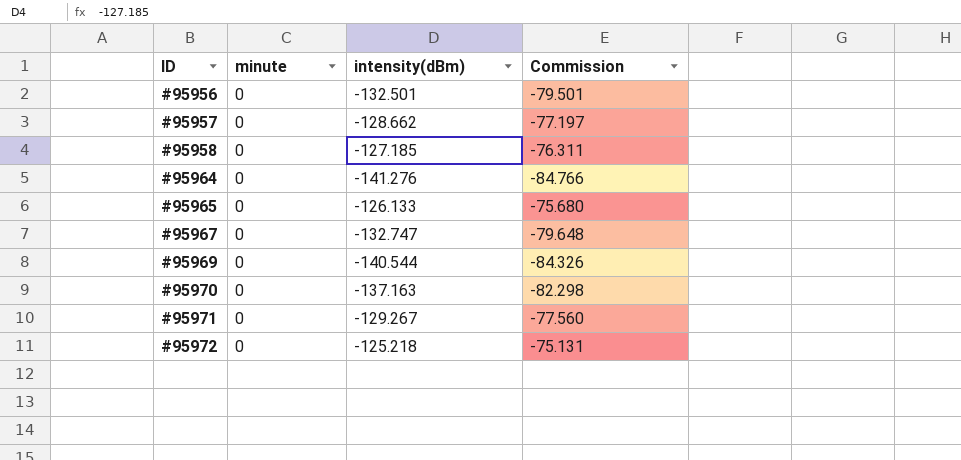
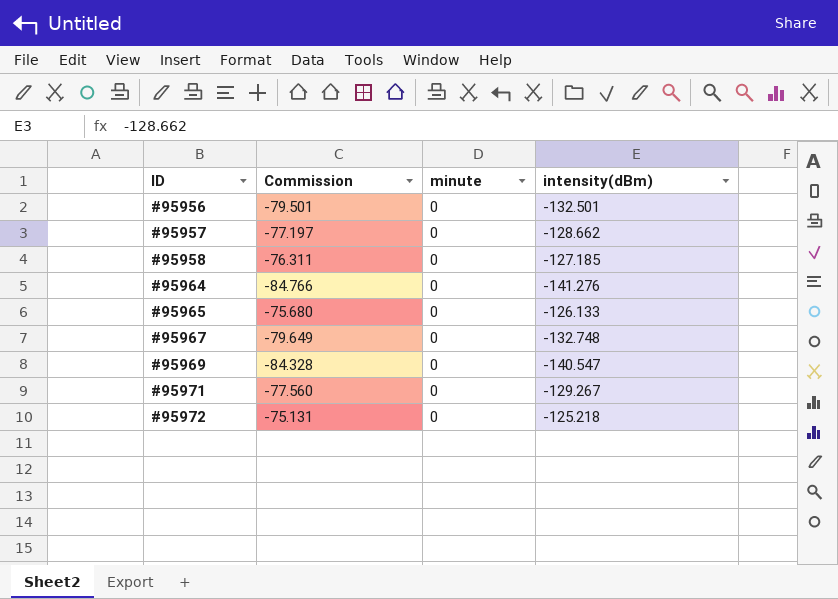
column Commission | position: 4 -> 2
row #95970: 0 | -137.163 | -82.298 -> none
#95967 | Commission: -79.648 -> -79.649
#95967 | intensity(dBm): -132.747 -> -132.748
#95969 | Commission: -84.326 -> -84.328
#95969 | intensity(dBm): -140.544 -> -140.547

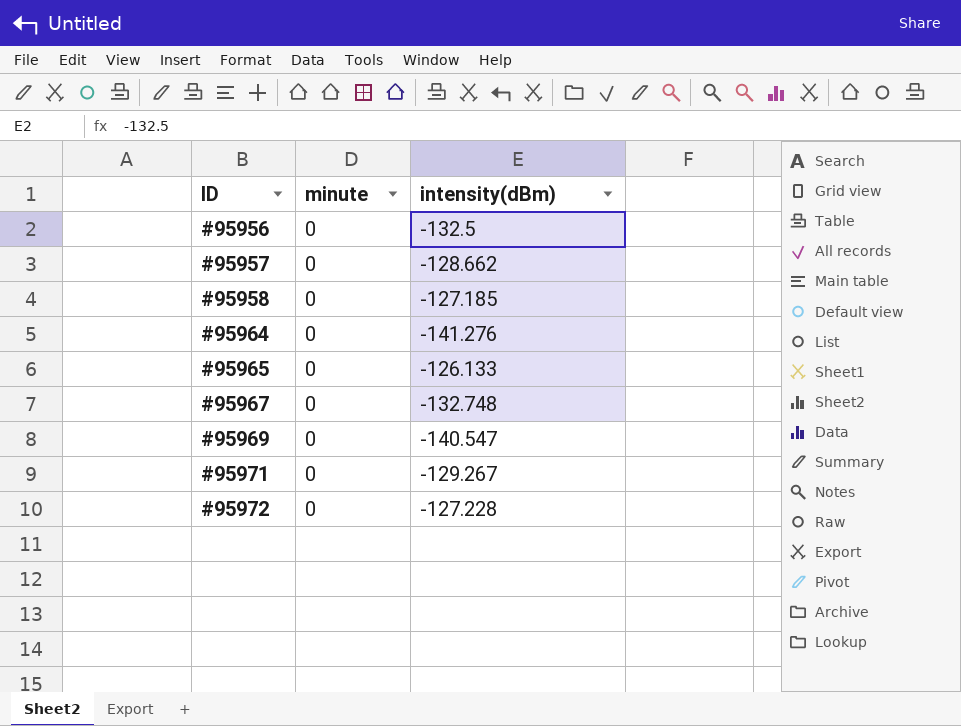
column Commission | formula: [intensity(dBm)] * 0.6 -> none
#95956 | intensity(dBm): -132.501 -> -132.5
#95972 | intensity(dBm): -125.218 -> -127.228

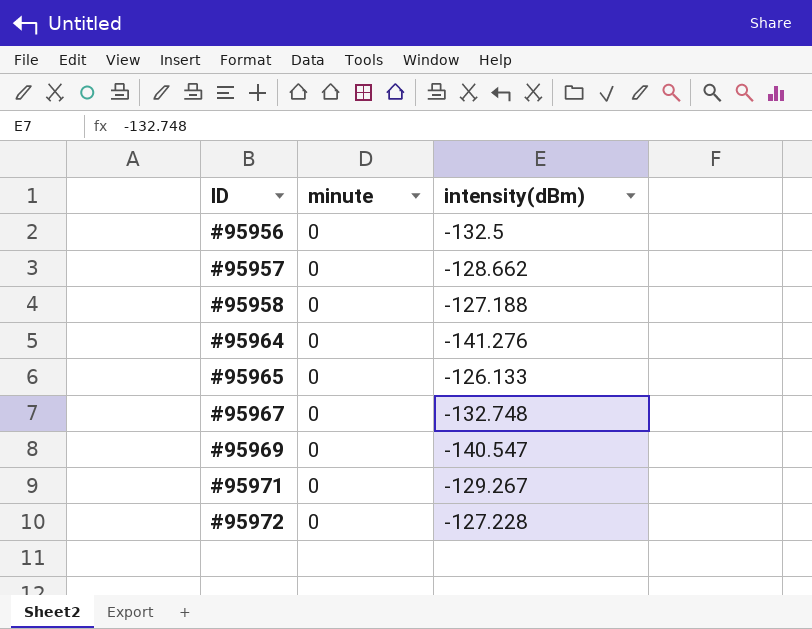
#95958 | intensity(dBm): -127.185 -> -127.188

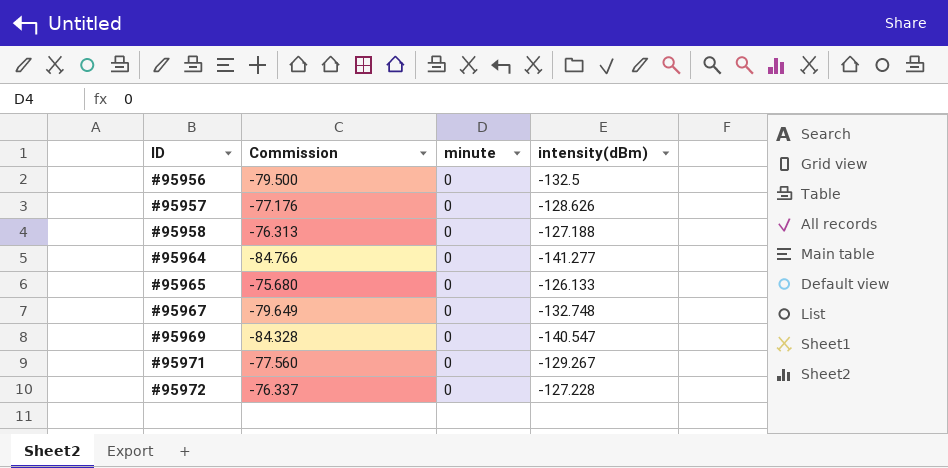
column Commission | formula: none -> [intensity(dBm)] * 0.6
#95957 | intensity(dBm): -128.662 -> -128.626
#95964 | intensity(dBm): -141.276 -> -141.277

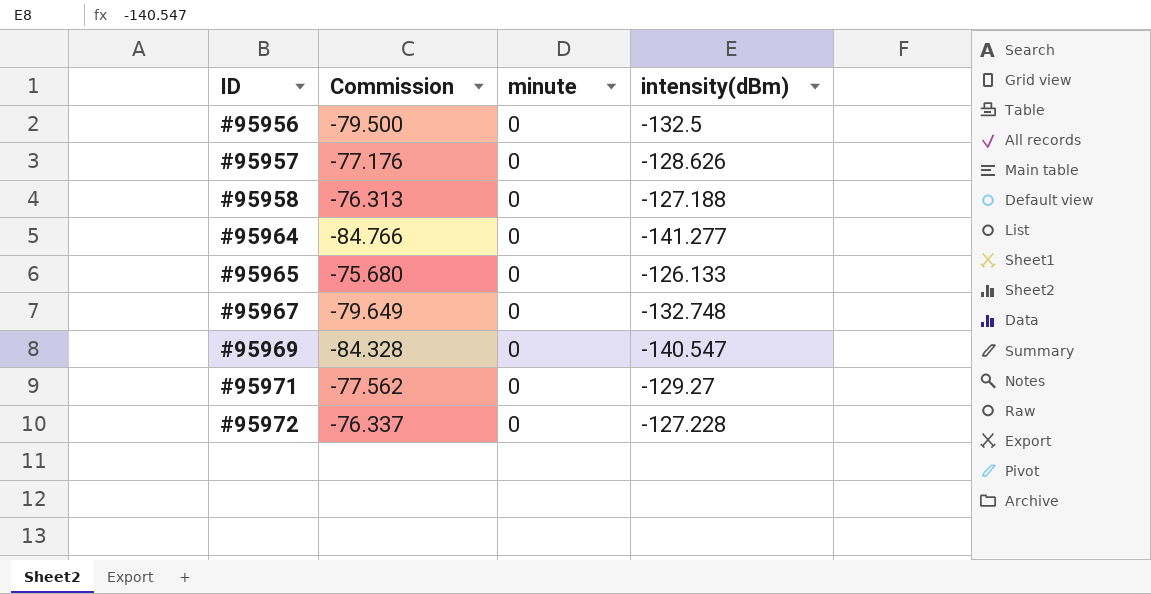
#95971 | Commission: -77.560 -> -77.562
#95971 | intensity(dBm): -129.267 -> -129.27

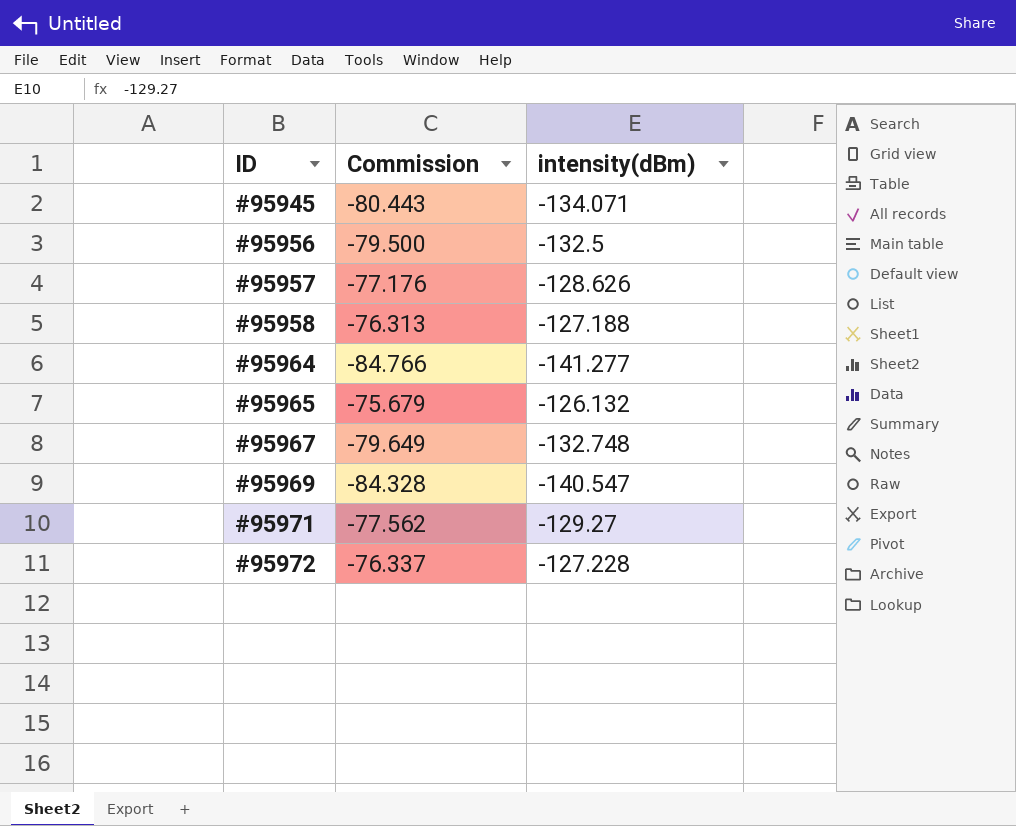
column minute | position: 3 -> none
row #95945: none -> -80.443 | -134.071
#95965 | Commission: -75.680 -> -75.679
#95965 | intensity(dBm): -126.133 -> -126.132

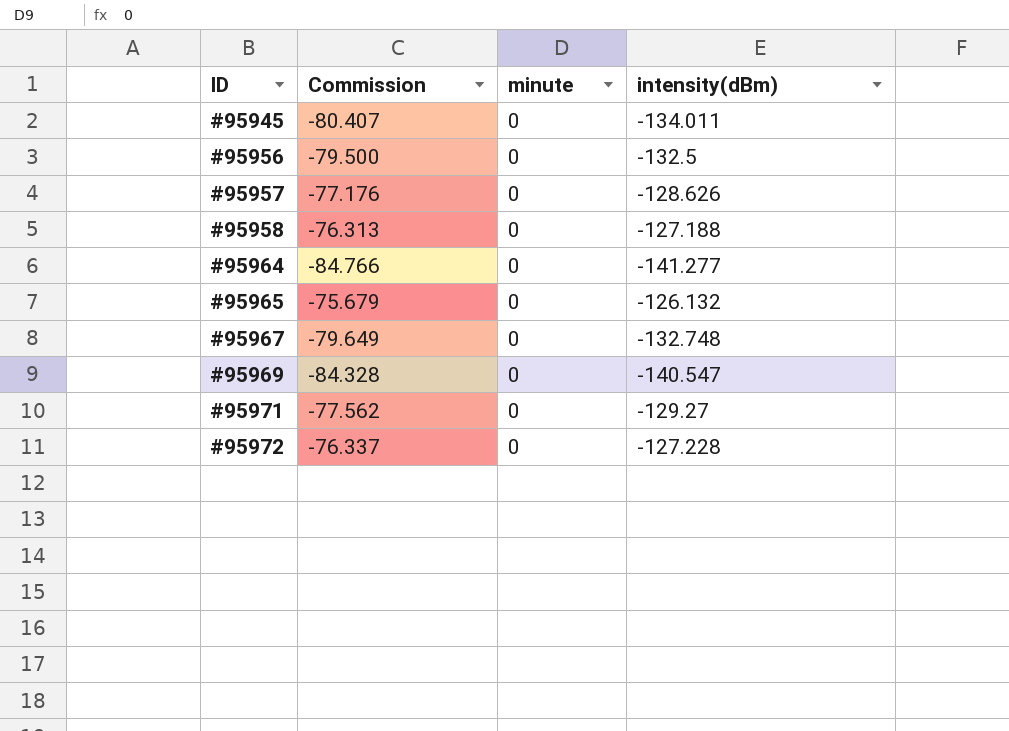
column minute | position: none -> 3
#95945 | Commission: -80.443 -> -80.407
#95945 | intensity(dBm): -134.071 -> -134.011

